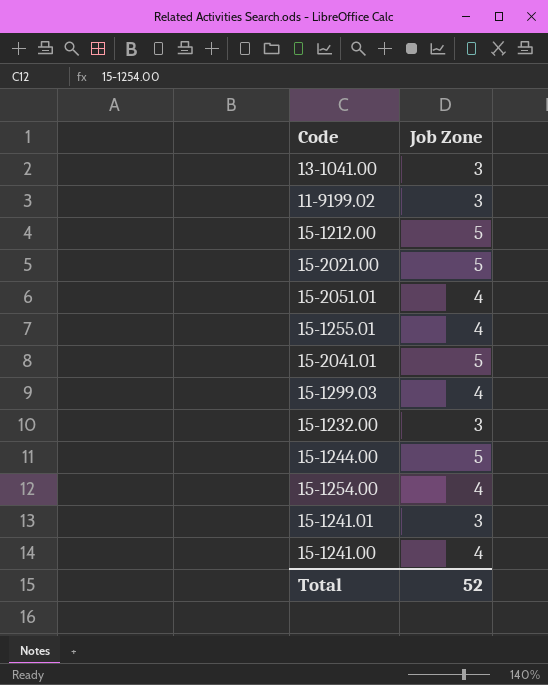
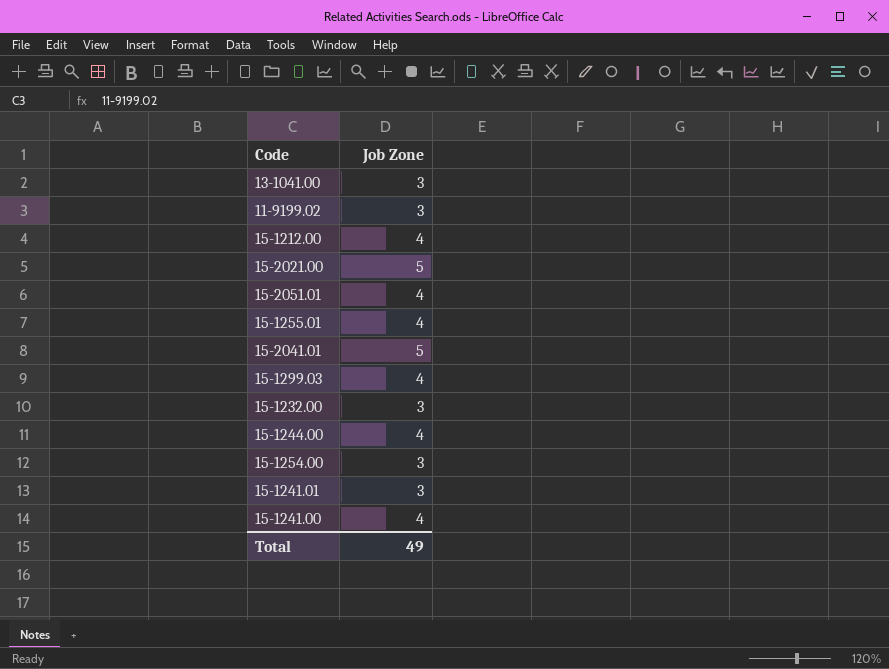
15-1212.00 | Job Zone: 5 -> 4
15-1244.00 | Job Zone: 5 -> 4
15-1254.00 | Job Zone: 4 -> 3
Total | Job Zone: 52 -> 49

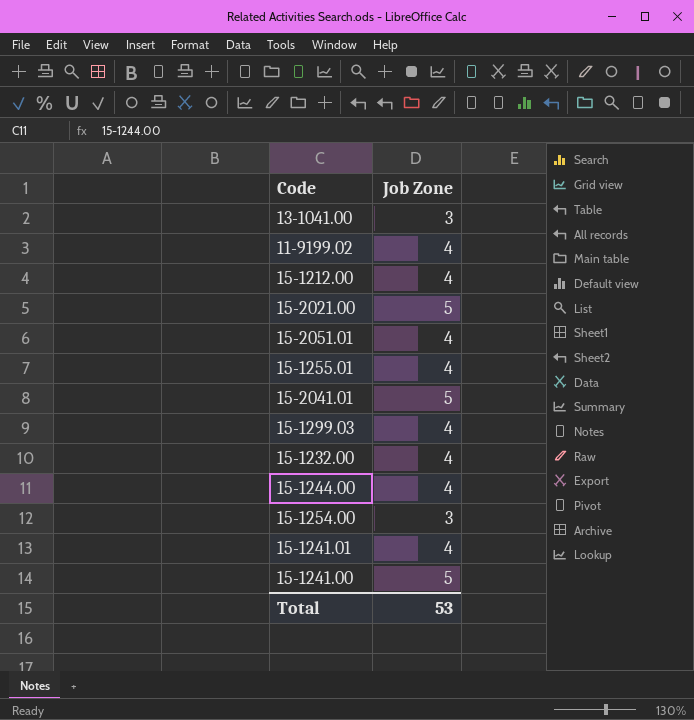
11-9199.02 | Job Zone: 3 -> 4
15-1232.00 | Job Zone: 3 -> 4
15-1241.01 | Job Zone: 3 -> 4
15-1241.00 | Job Zone: 4 -> 5
Total | Job Zone: 49 -> 53

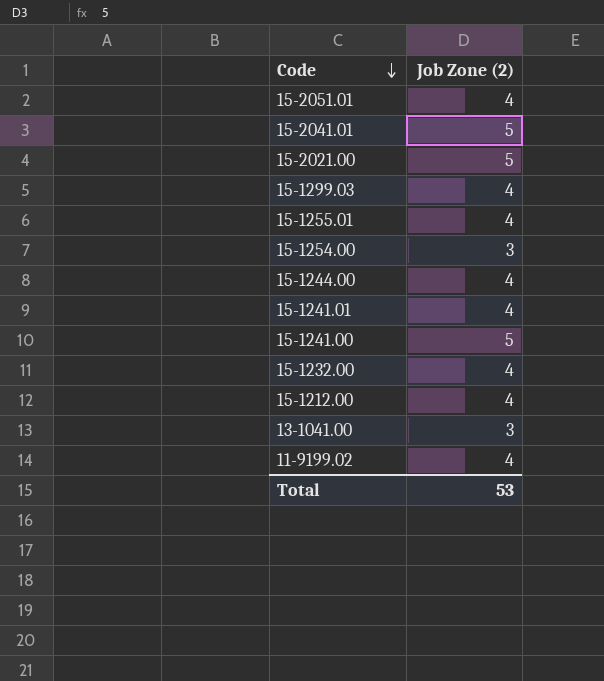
row order: none -> Code descending
column name: Job Zone -> Job Zone (2)

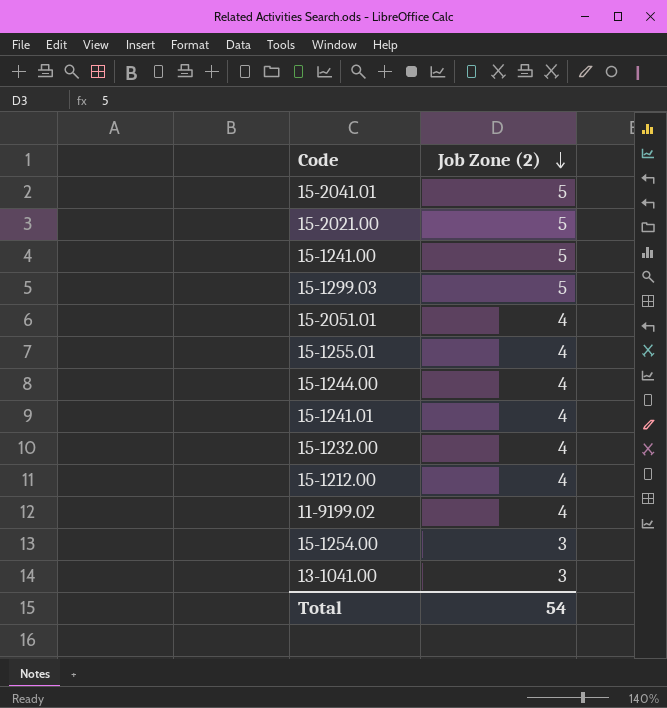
row order: Code descending -> Job Zone (2) descending
15-1299.03 | Job Zone (2): 4 -> 5
Total | Job Zone (2): 53 -> 54

